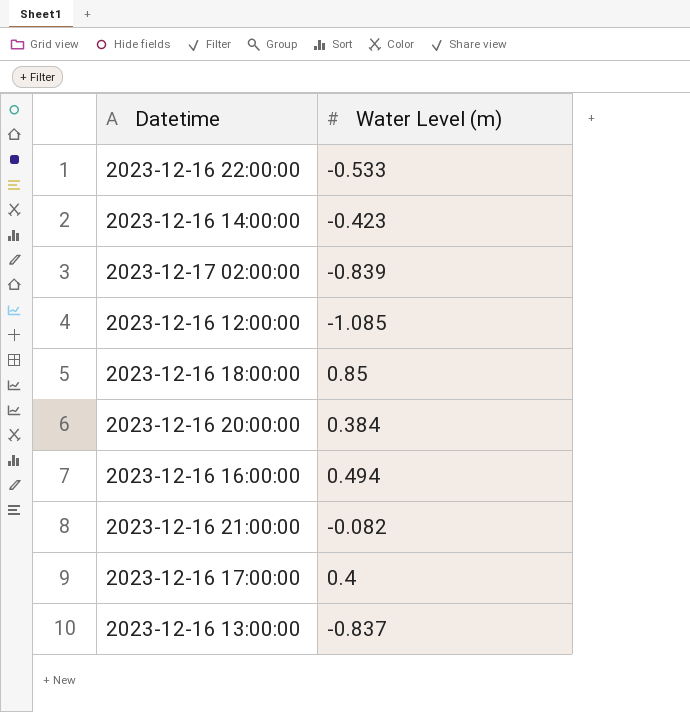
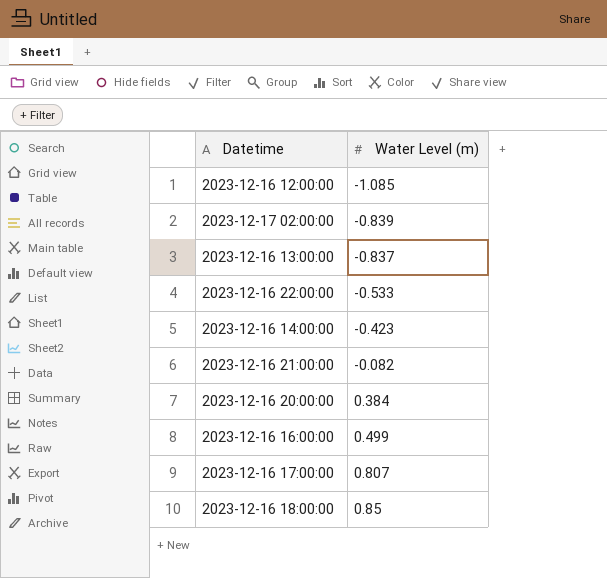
row order: none -> Water Level (m) ascending
2023-12-16 16:00:00 | Water Level (m): 0.494 -> 0.499
2023-12-16 17:00:00 | Water Level (m): 0.4 -> 0.807

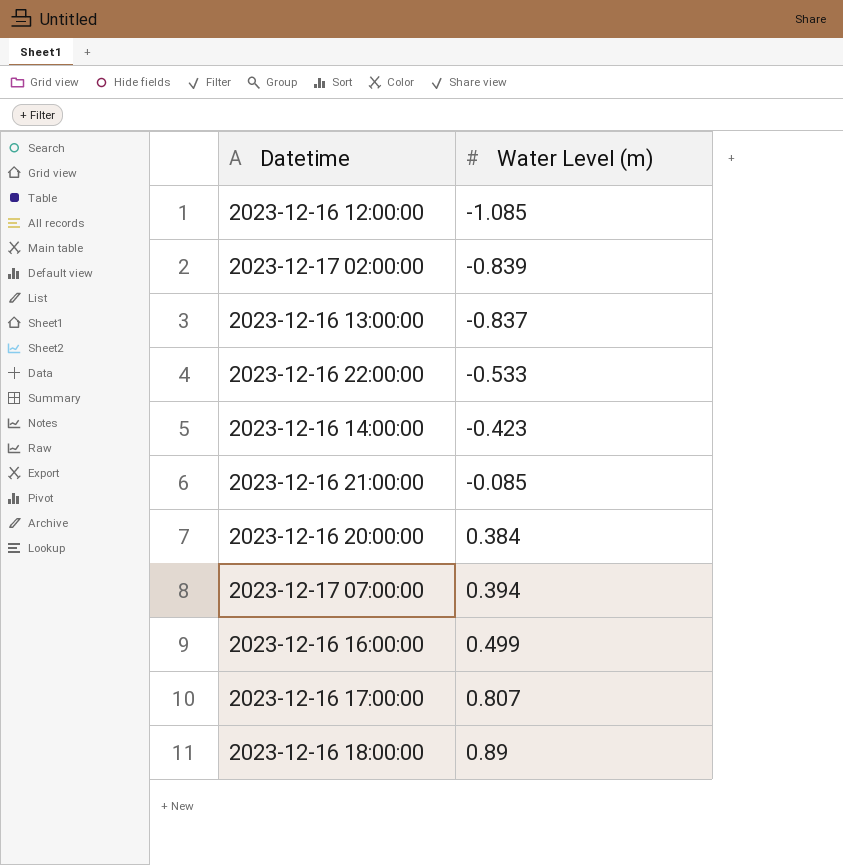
2023-12-16 21:00:00 | Water Level (m): -0.082 -> -0.085
row 2023-12-17 07:00:00: none -> 0.394
2023-12-16 18:00:00 | Water Level (m): 0.85 -> 0.89

